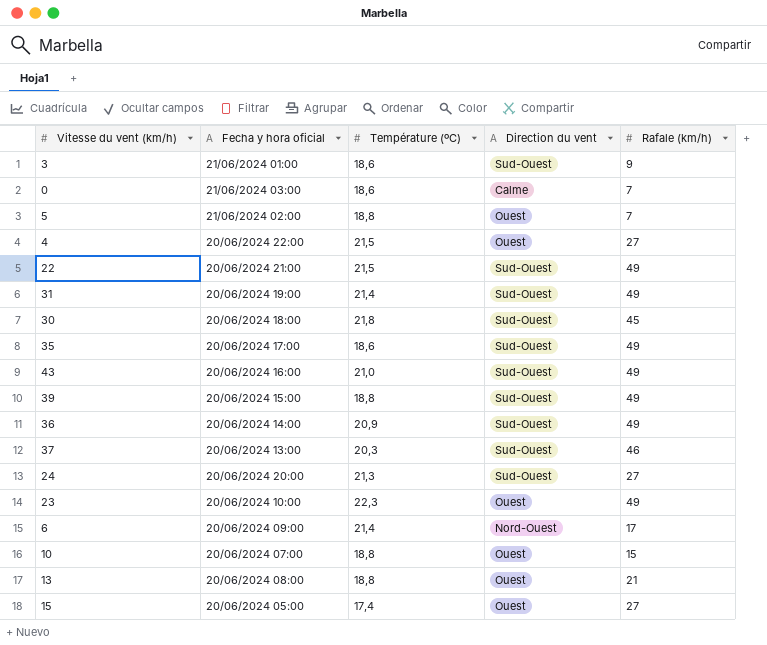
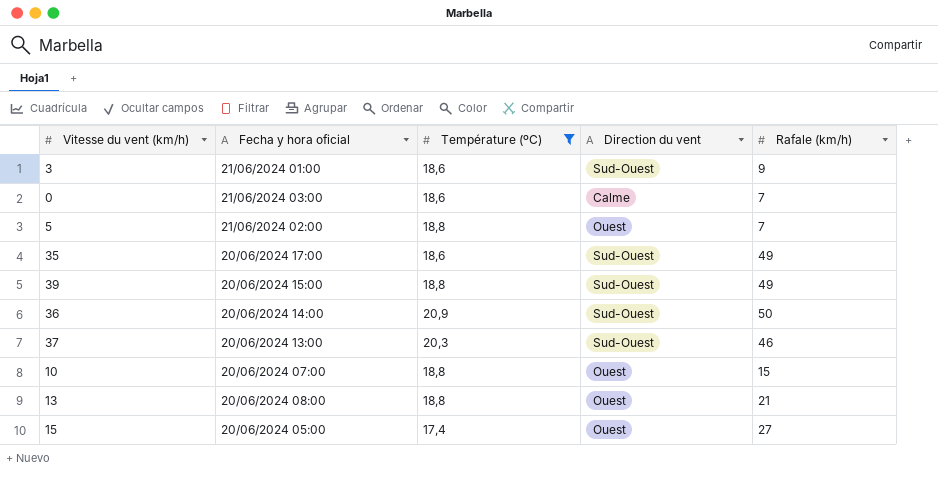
filter: none -> Température (ºC) <= 20,9
36 | Rafale (km/h): 49 -> 50

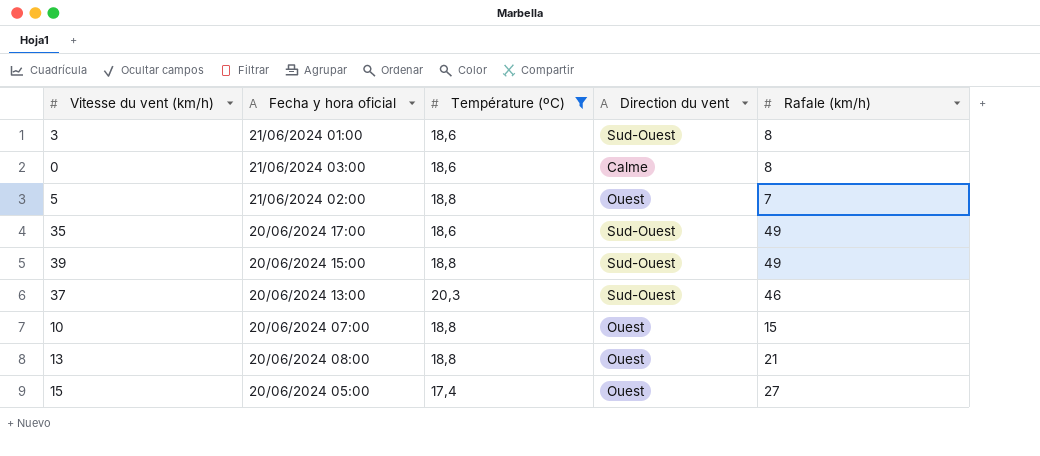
row 36: 20/06/2024 14:00 | 20,9 | Sud-Ouest | 50 -> none
3 | Rafale (km/h): 9 -> 8
0 | Rafale (km/h): 7 -> 8

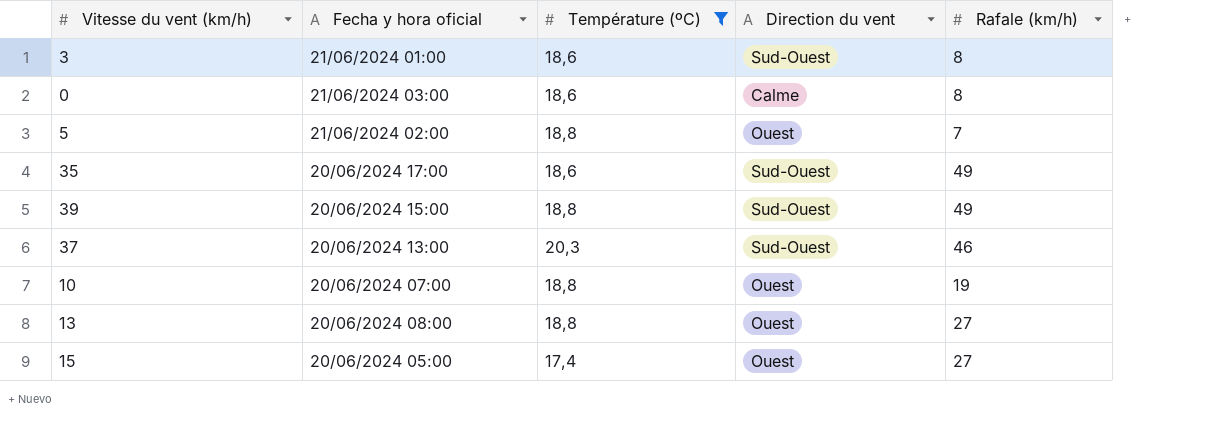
10 | Rafale (km/h): 15 -> 19
13 | Rafale (km/h): 21 -> 27

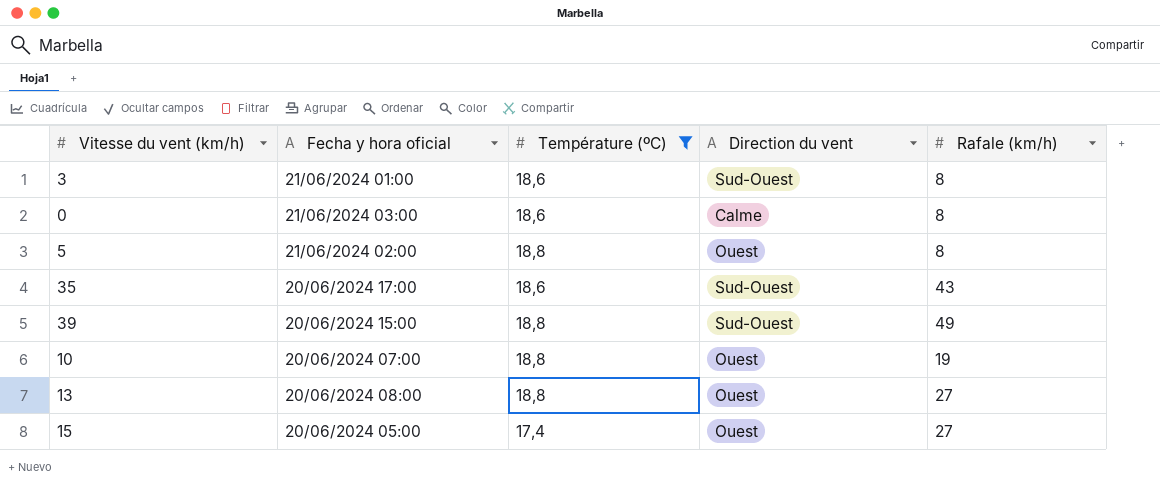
row 37: 20/06/2024 13:00 | 20,3 | Sud-Ouest | 46 -> none
5 | Rafale (km/h): 7 -> 8
35 | Rafale (km/h): 49 -> 43

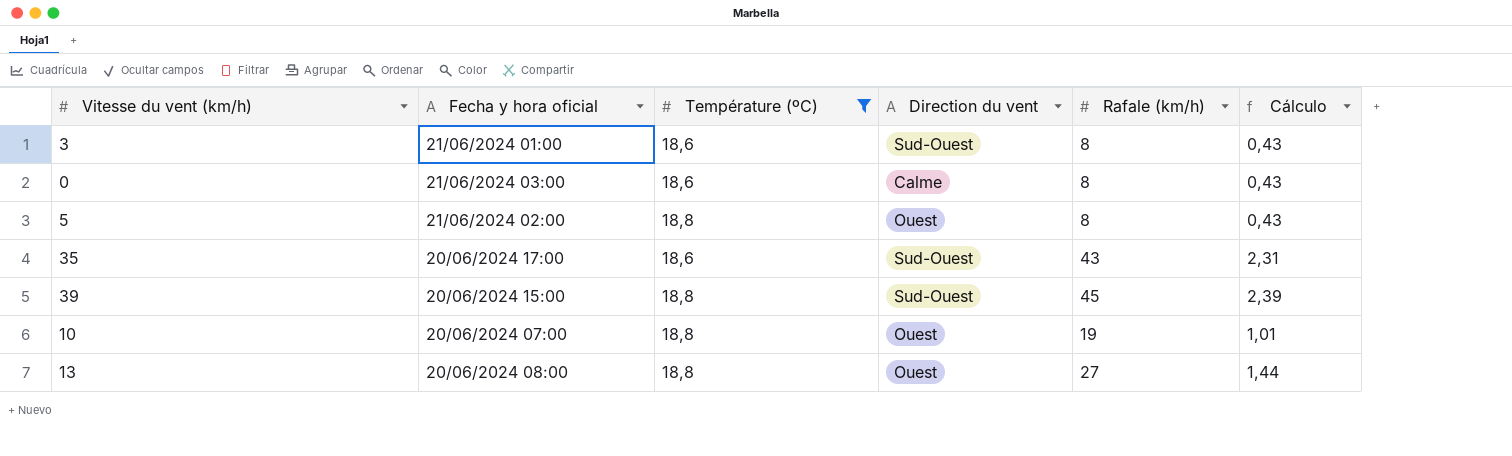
column Cálculo | formula: none -> [Rafale (km/h)] / [Température (ºC)]
row 15: 20/06/2024 05:00 | 17,4 | Ouest | 27 -> none
39 | Rafale (km/h): 49 -> 45

